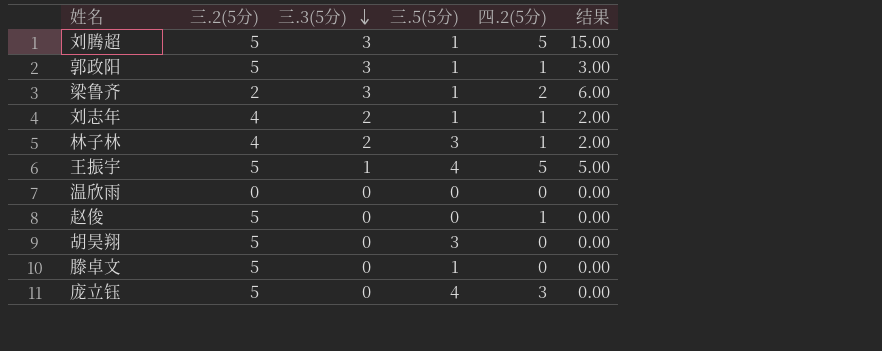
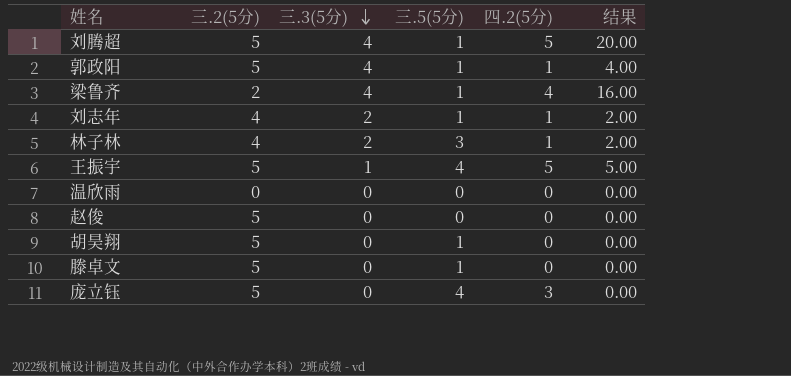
刘腾超 | 三.3(5分): 3 -> 4
刘腾超 | 结果: 15.00 -> 20.00
郭政阳 | 三.3(5分): 3 -> 4
郭政阳 | 结果: 3.00 -> 4.00
梁鲁齐 | 三.3(5分): 3 -> 4
梁鲁齐 | 四.2(5分): 2 -> 4
梁鲁齐 | 结果: 6.00 -> 16.00
赵俊 | 四.2(5分): 1 -> 0
胡昊翔 | 三.5(5分): 3 -> 1

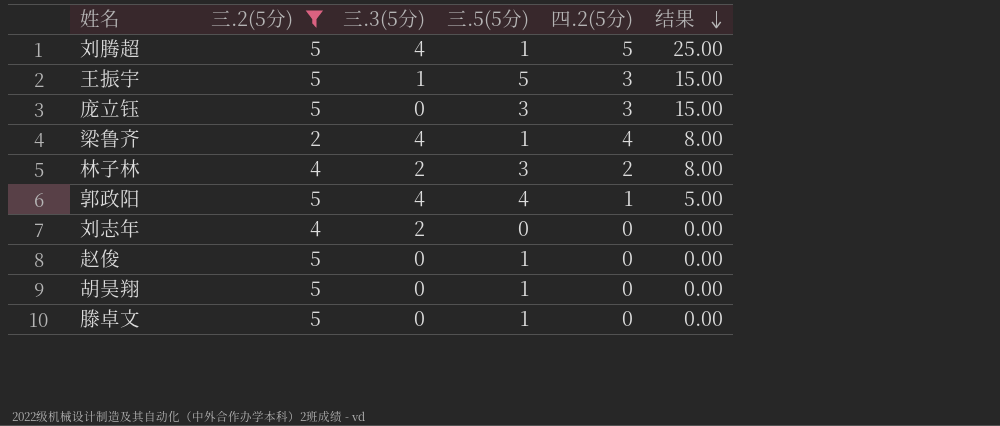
filter: none -> 三.2(5分) != 0
row order: 三.3(5分) descending -> 结果 descending
column 结果 | formula: [三.3(5分)] * [四.2(5分)] -> [三.2(5分)] * [四.2(5分)]
王振宇 | 三.5(5分): 4 -> 5
王振宇 | 四.2(5分): 5 -> 3
庞立钰 | 三.5(5分): 4 -> 3
林子林 | 四.2(5分): 1 -> 2
郭政阳 | 三.5(5分): 1 -> 4
刘志年 | 三.5(5分): 1 -> 0
刘志年 | 四.2(5分): 1 -> 0
赵俊 | 三.5(5分): 0 -> 1

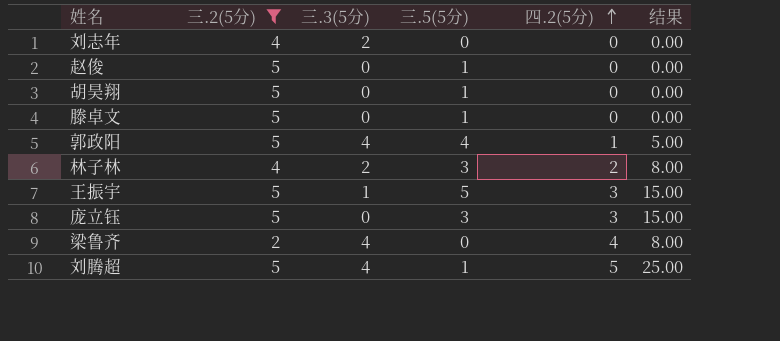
row order: 结果 descending -> 四.2(5分) ascending
梁鲁齐 | 三.5(5分): 1 -> 0

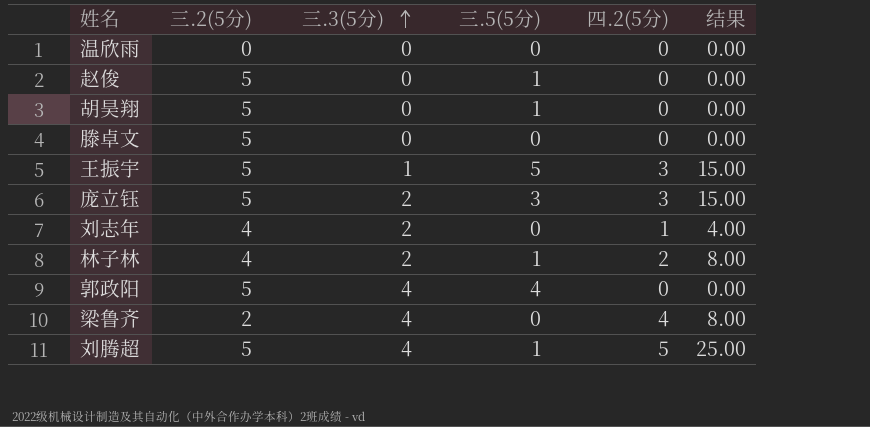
filter: 三.2(5分) != 0 -> none
row order: 四.2(5分) ascending -> 三.3(5分) ascending
滕卓文 | 三.5(5分): 1 -> 0
庞立钰 | 三.3(5分): 0 -> 2
刘志年 | 四.2(5分): 0 -> 1
刘志年 | 结果: 0.00 -> 4.00
林子林 | 三.5(5分): 3 -> 1
郭政阳 | 四.2(5分): 1 -> 0
郭政阳 | 结果: 5.00 -> 0.00

